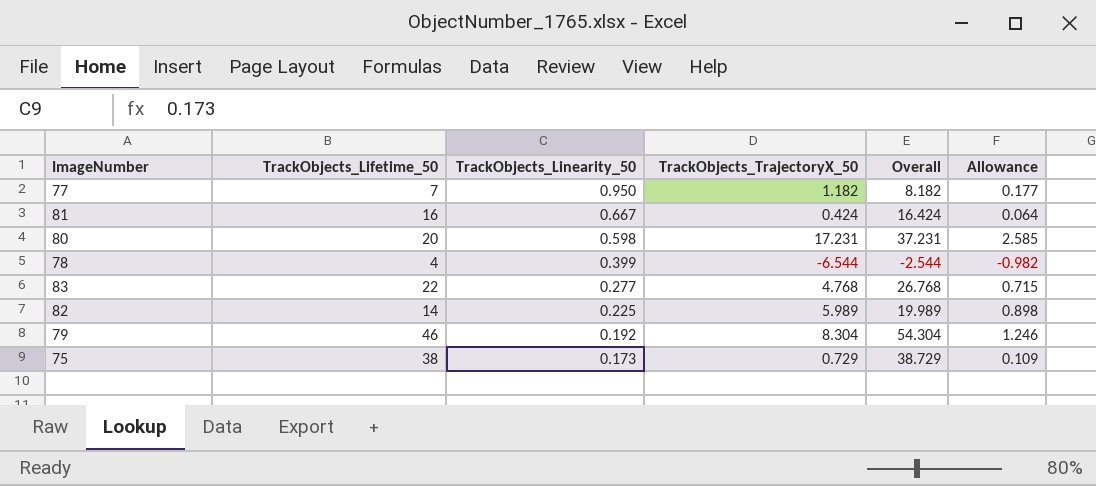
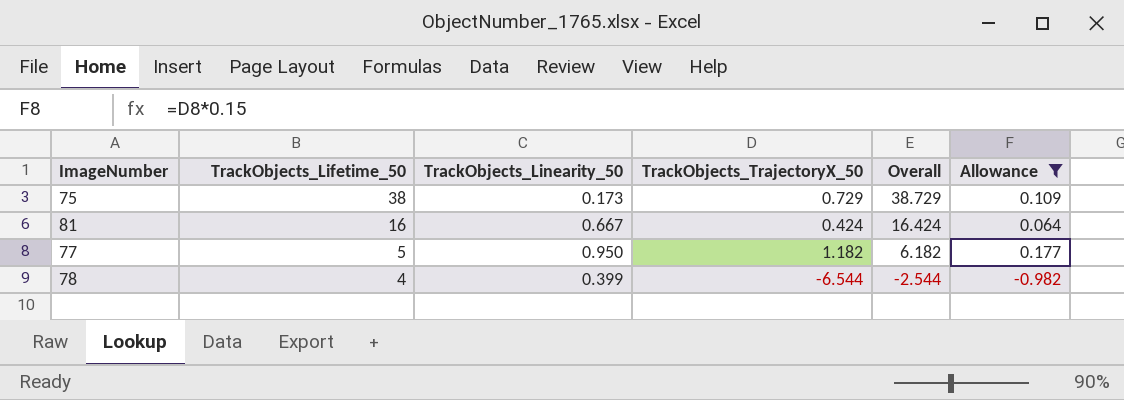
filter: none -> Allowance <= 0.177
row order: TrackObjects_Linearity_50 descending -> TrackObjects_Lifetime_50 descending
77 | TrackObjects_Lifetime_50: 7 -> 5
77 | Overall: 8.182 -> 6.182

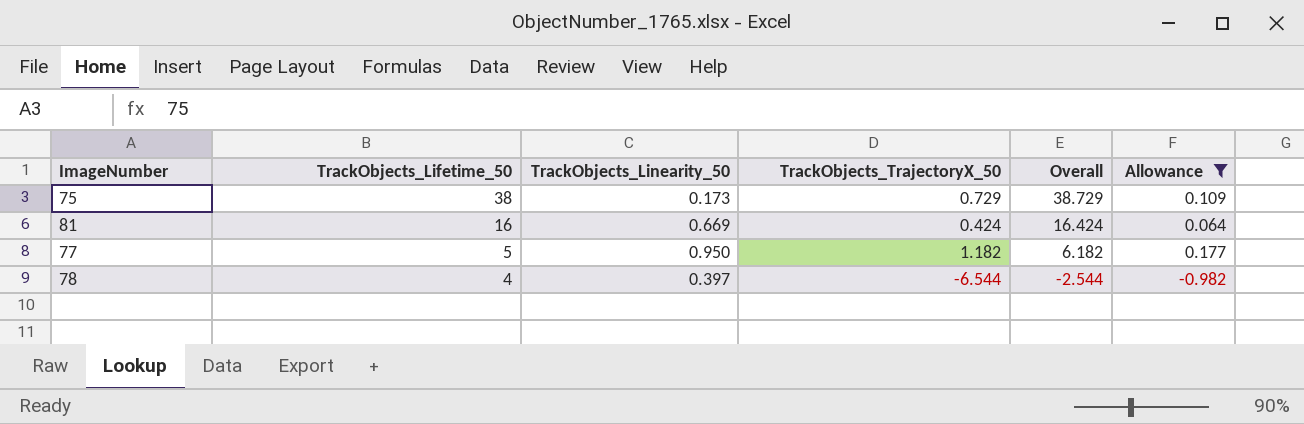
81 | TrackObjects_Linearity_50: 0.667 -> 0.669
78 | TrackObjects_Linearity_50: 0.399 -> 0.397

